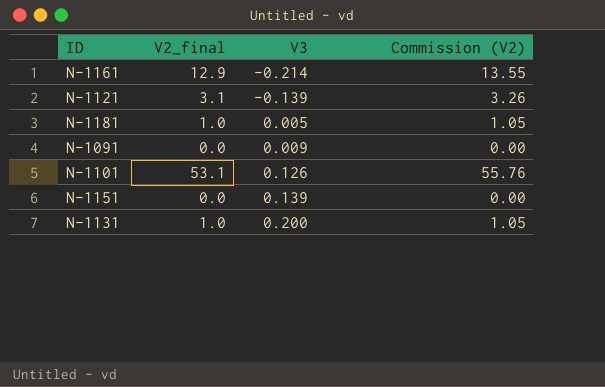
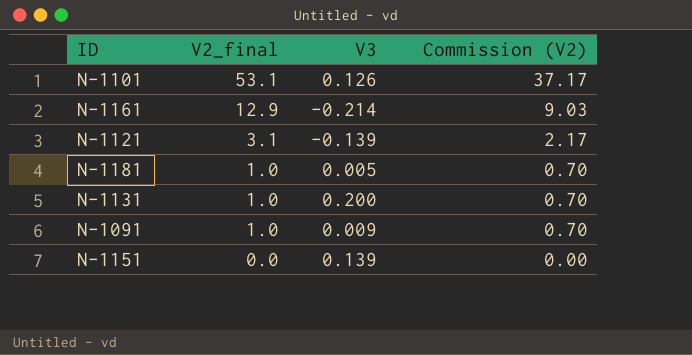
row order: V3 ascending -> V2_final descending
column Commission (V2) | formula: [V2_final] * 1.05 -> [V2_final] * 0.7
N-1091 | V2_final: 0.0 -> 1.0

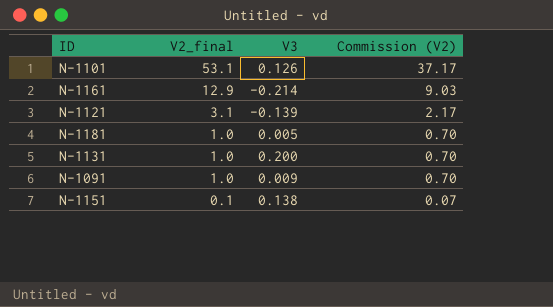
N-1151 | V2_final: 0.0 -> 0.1
N-1151 | V3: 0.139 -> 0.138
N-1151 | Commission (V2): 0.00 -> 0.07

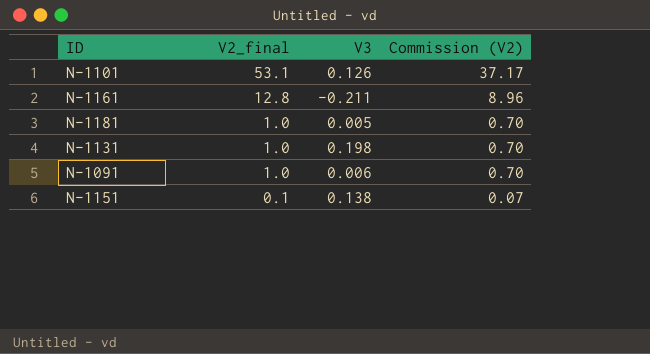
row N-1121: 3.1 | -0.139 | 2.17 -> none
N-1161 | V2_final: 12.9 -> 12.8
N-1161 | V3: -0.214 -> -0.211
N-1161 | Commission (V2): 9.03 -> 8.96
N-1131 | V3: 0.200 -> 0.198
N-1091 | V3: 0.009 -> 0.006

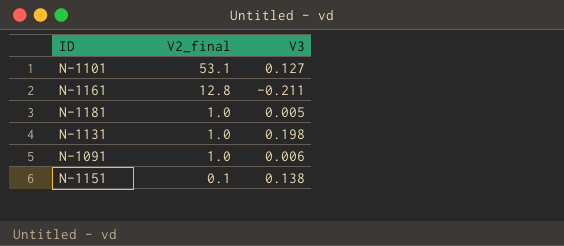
column Commission (V2) | formula: [V2_final] * 0.7 -> none
N-1101 | V3: 0.126 -> 0.127

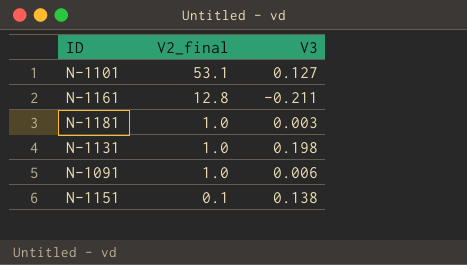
N-1181 | V3: 0.005 -> 0.003

